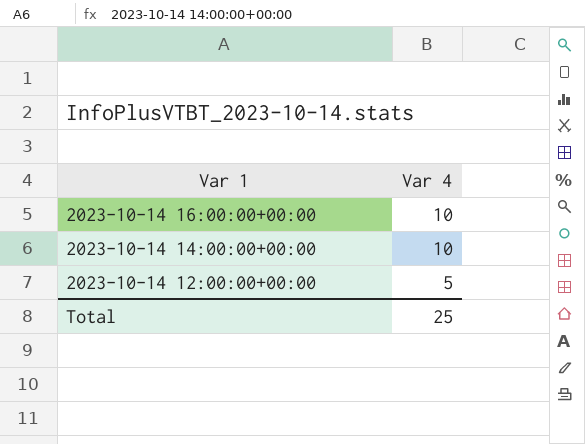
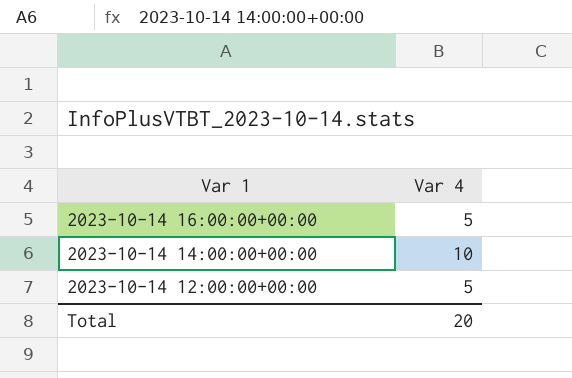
2023-10-14 16:00:00+00:00 | Var 4: 10 -> 5
Total | Var 4: 25 -> 20

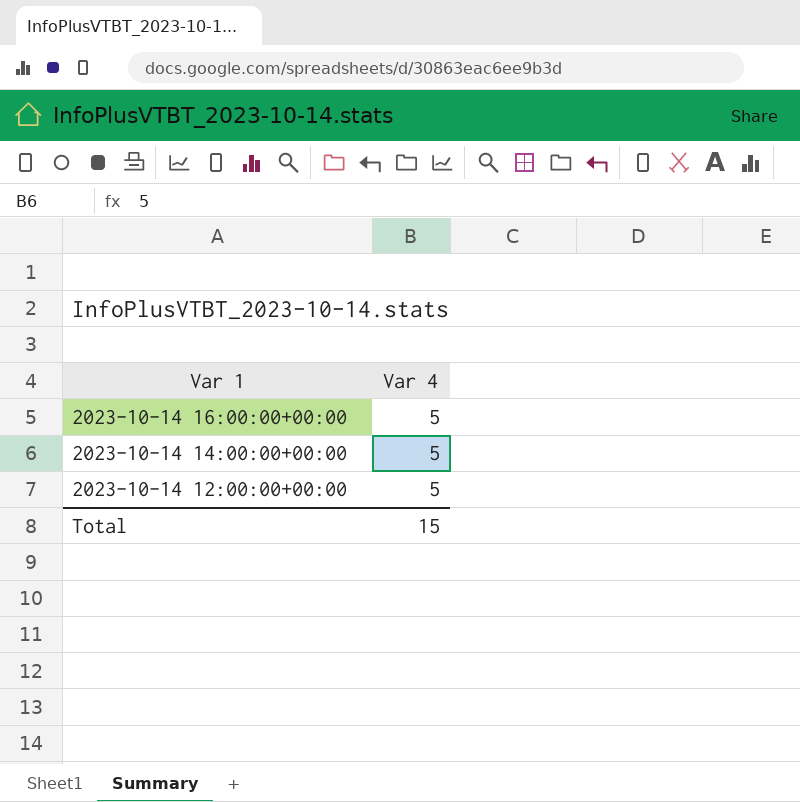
2023-10-14 14:00:00+00:00 | Var 4: 10 -> 5
Total | Var 4: 20 -> 15

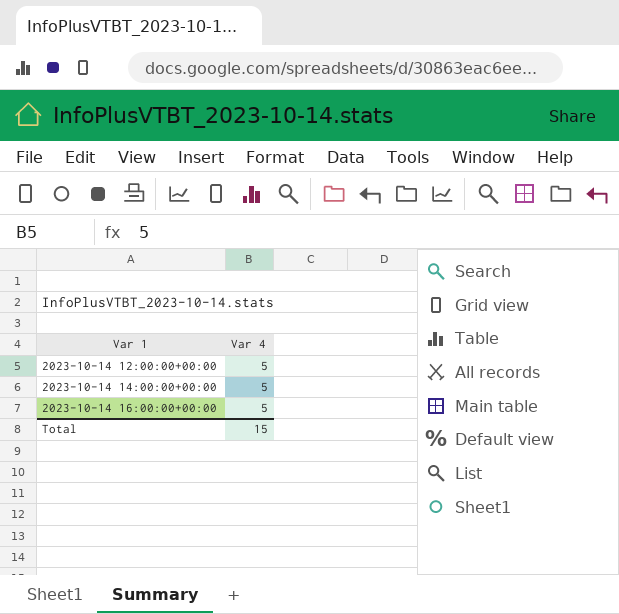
row order: Var 1 descending -> Var 1 ascending

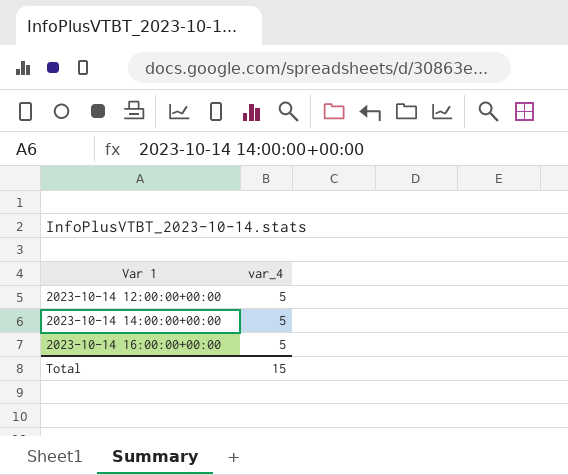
column name: Var 4 -> var_4

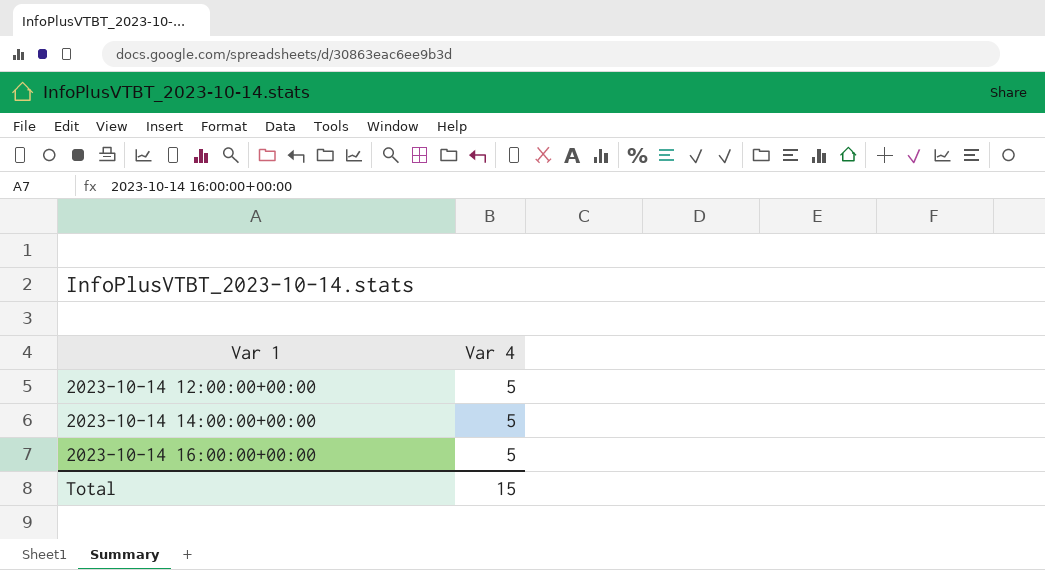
column name: var_4 -> Var 4

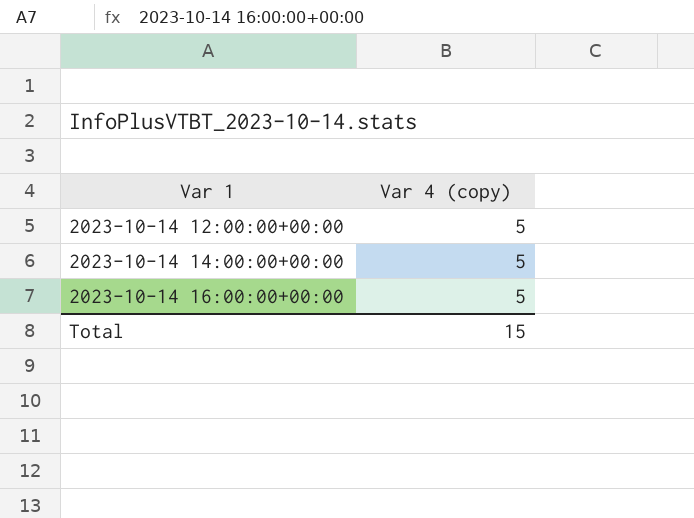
column name: Var 4 -> Var 4 (copy)

